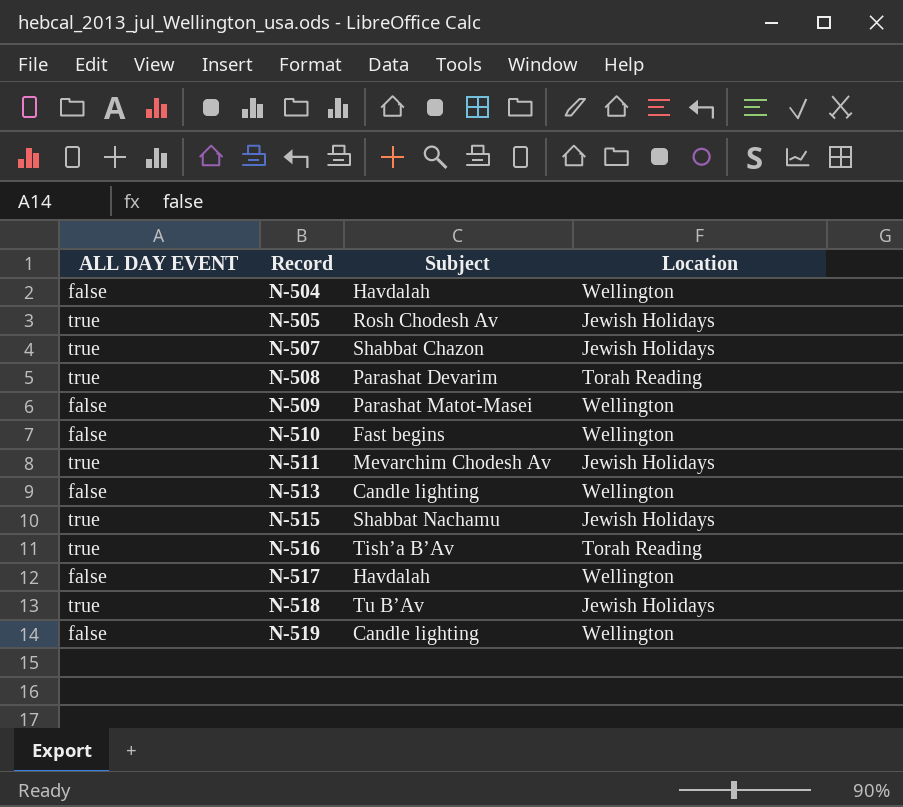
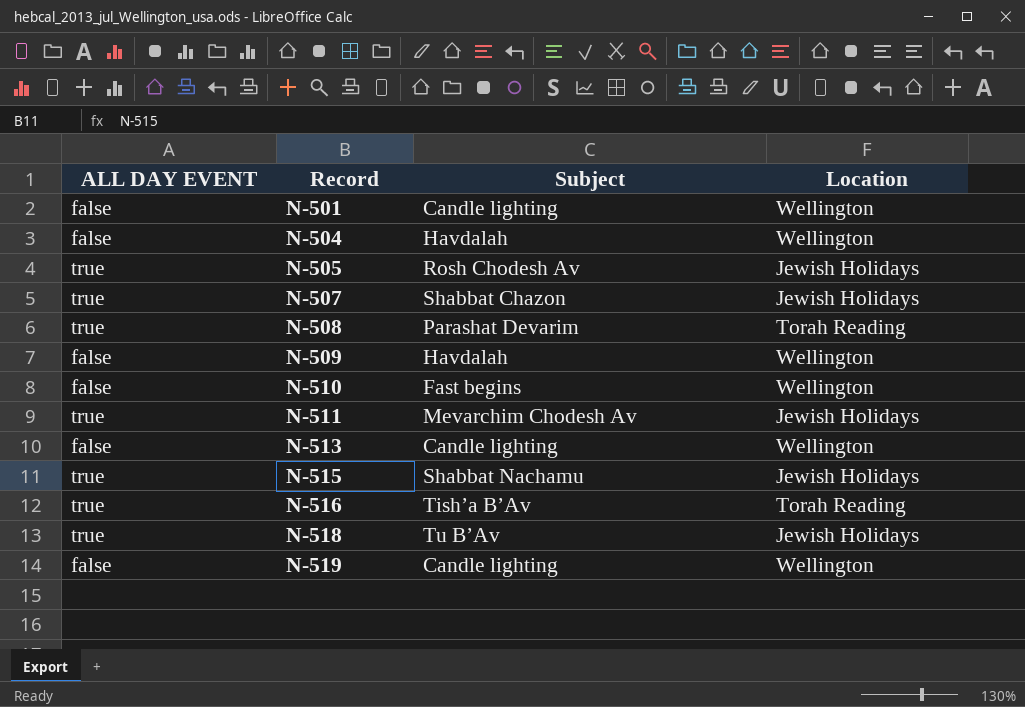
row N-517: false | Havdalah | Wellington -> none
row N-501: none -> false | Candle lighting | Wellington
N-509 | Subject: Parashat Matot-Masei -> Havdalah

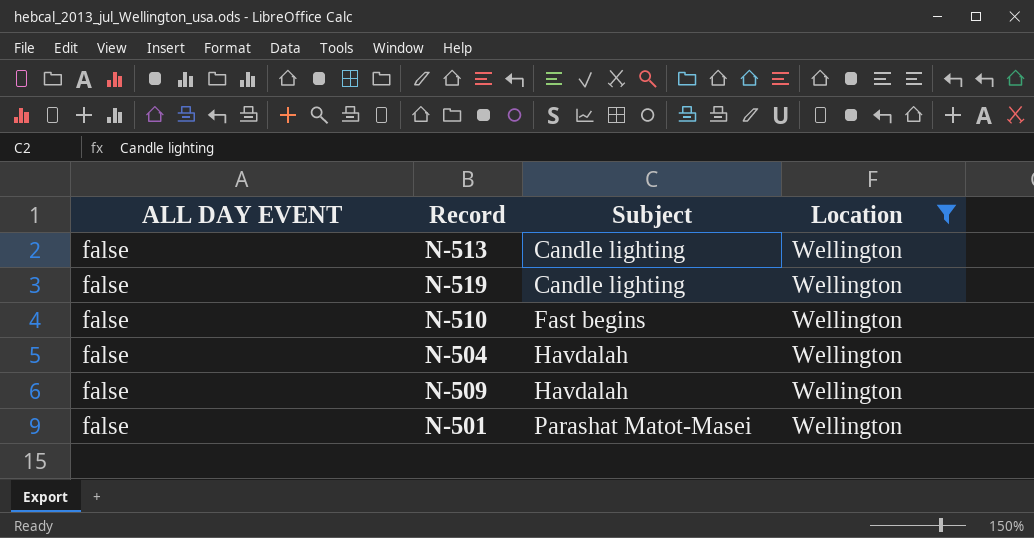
filter: none -> Location = Wellington
row order: Record ascending -> Subject ascending
N-501 | Subject: Candle lighting -> Parashat Matot-Masei

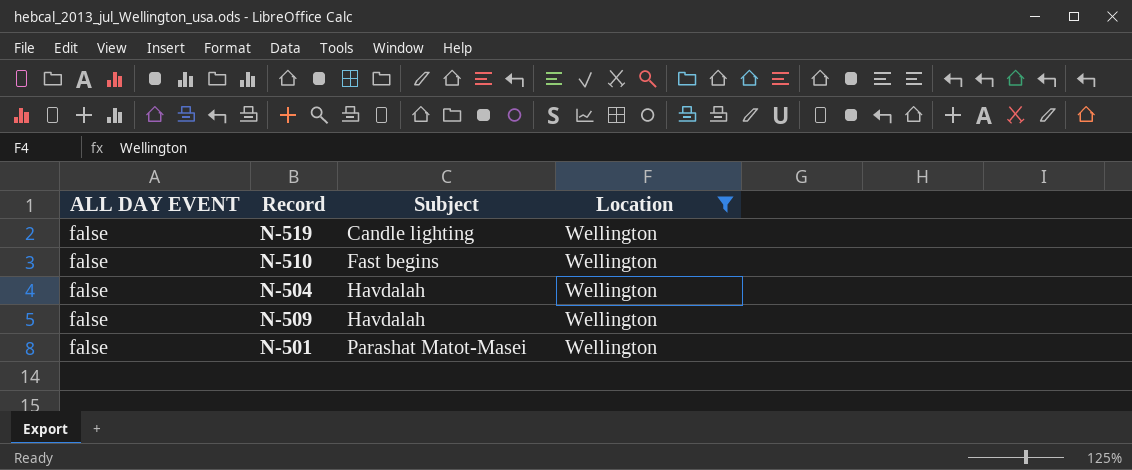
row N-513: false | Candle lighting | Wellington -> none

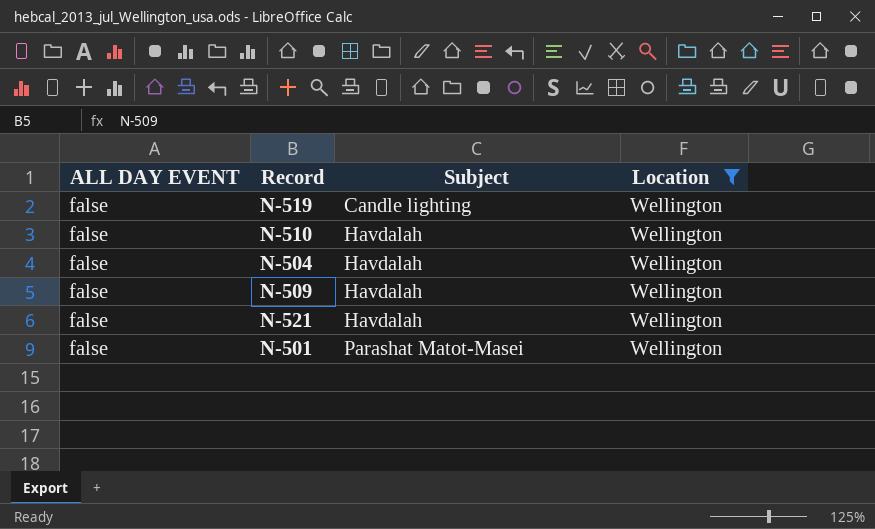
N-510 | Subject: Fast begins -> Havdalah
row N-521: none -> false | Havdalah | Wellington

